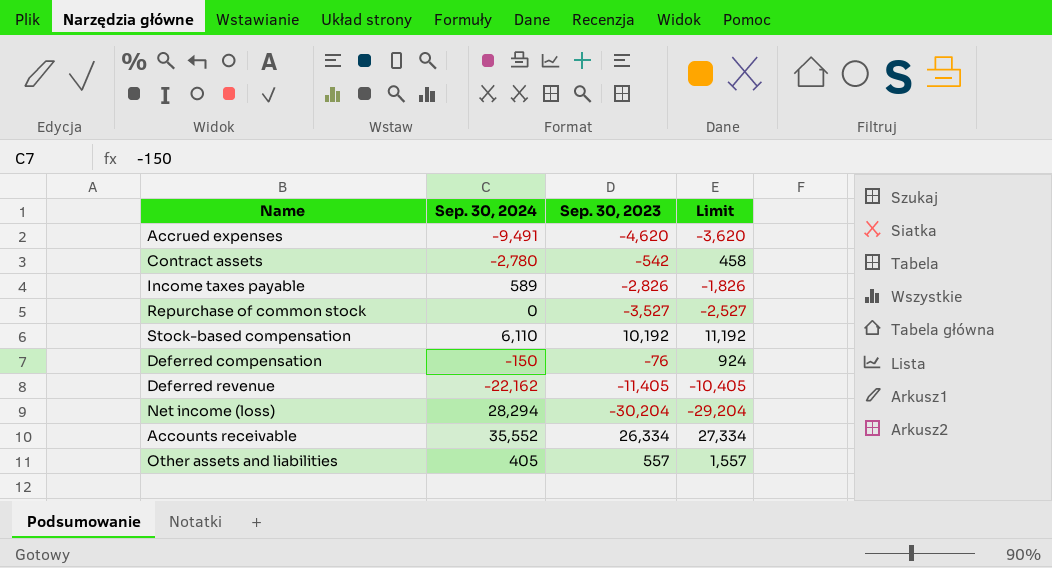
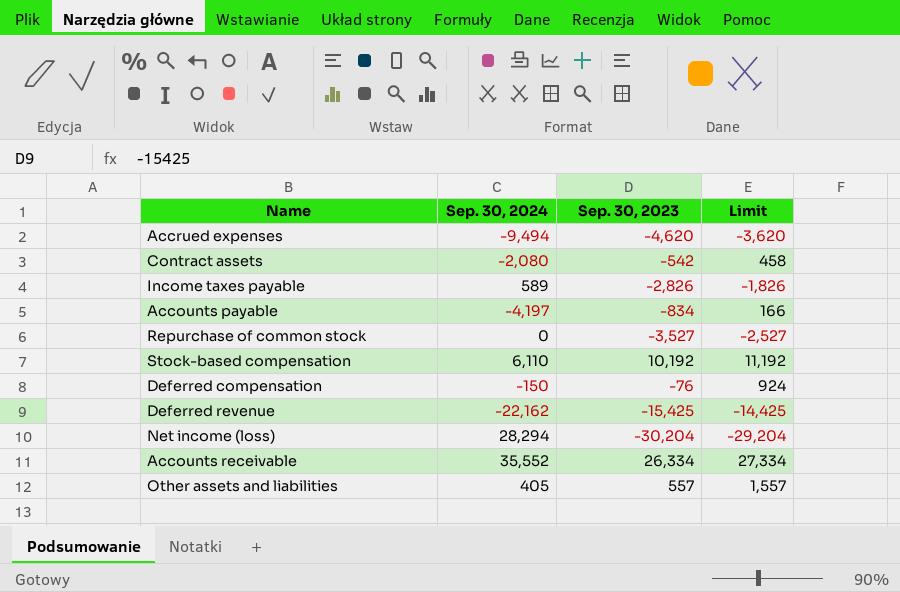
Accrued expenses | Sep. 30, 2024: -9,491 -> -9,494
Contract assets | Sep. 30, 2024: -2,780 -> -2,080
row Accounts payable: none -> -4,197 | -834 | 166
Deferred revenue | Sep. 30, 2023: -11,405 -> -15,425
Deferred revenue | Limit: -10,405 -> -14,425

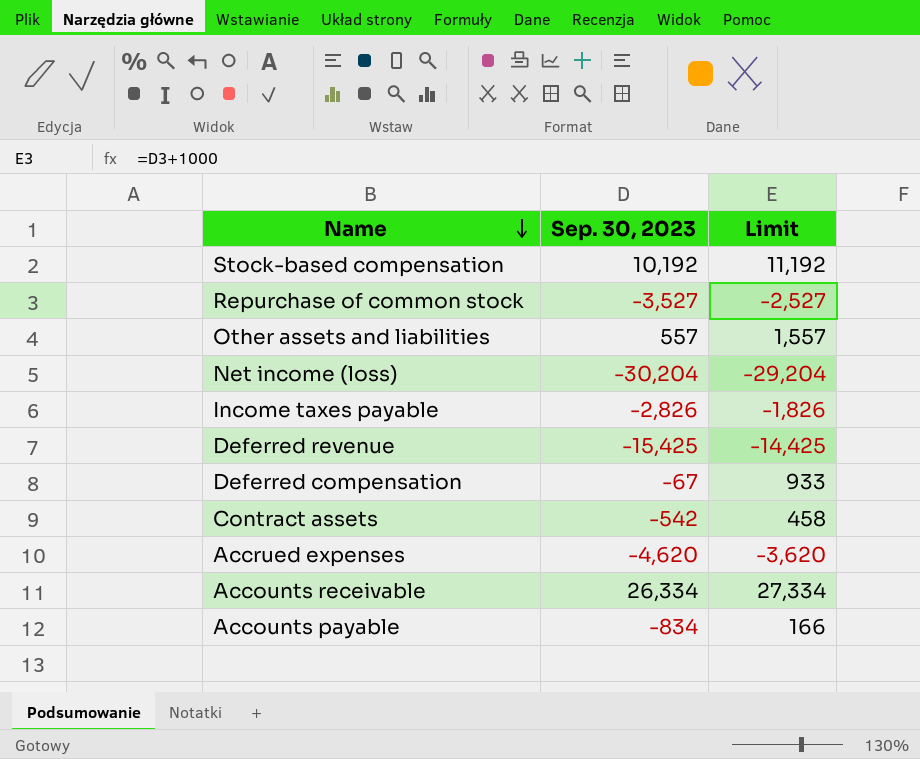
row order: none -> Name descending
column Sep. 30, 2024 | position: 2 -> none
Deferred compensation | Sep. 30, 2023: -76 -> -67
Deferred compensation | Limit: 924 -> 933

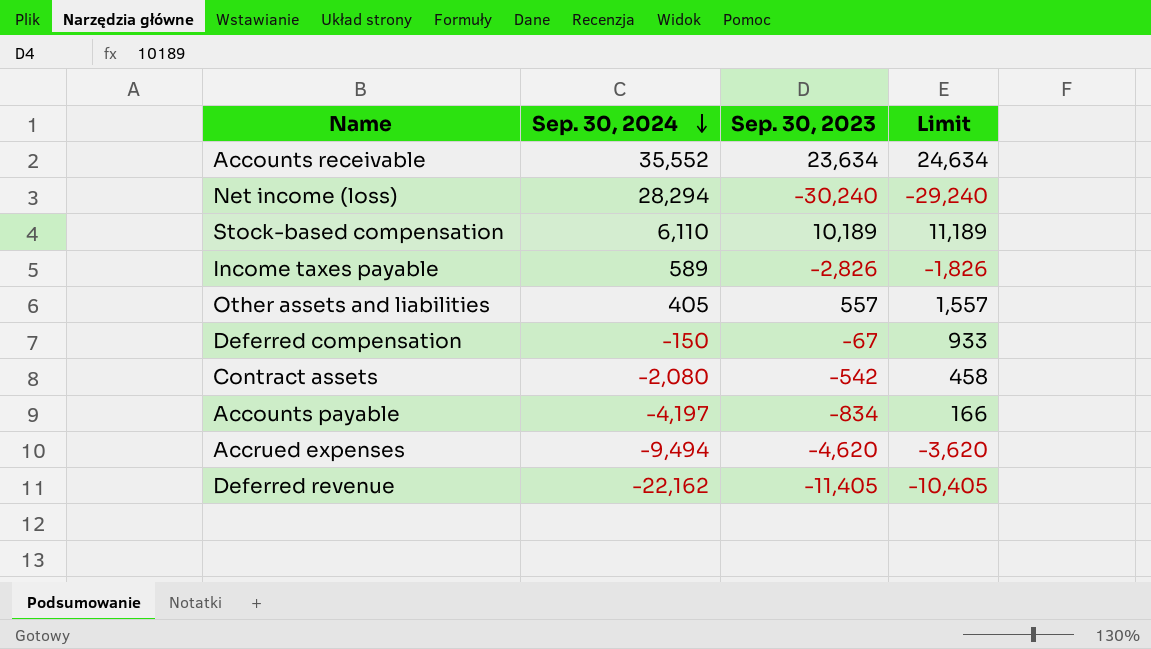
row order: Name descending -> Sep. 30, 2024 descending
column Sep. 30, 2024 | position: none -> 2
row Repurchase of common stock: -3,527 | -2,527 -> none
Accounts receivable | Sep. 30, 2023: 26,334 -> 23,634
Accounts receivable | Limit: 27,334 -> 24,634
Net income (loss) | Sep. 30, 2023: -30,204 -> -30,240
Net income (loss) | Limit: -29,204 -> -29,240
Stock-based compensation | Sep. 30, 2023: 10,192 -> 10,189
Stock-based compensation | Limit: 11,192 -> 11,189
Deferred revenue | Sep. 30, 2023: -15,425 -> -11,405
Deferred revenue | Limit: -14,425 -> -10,405

